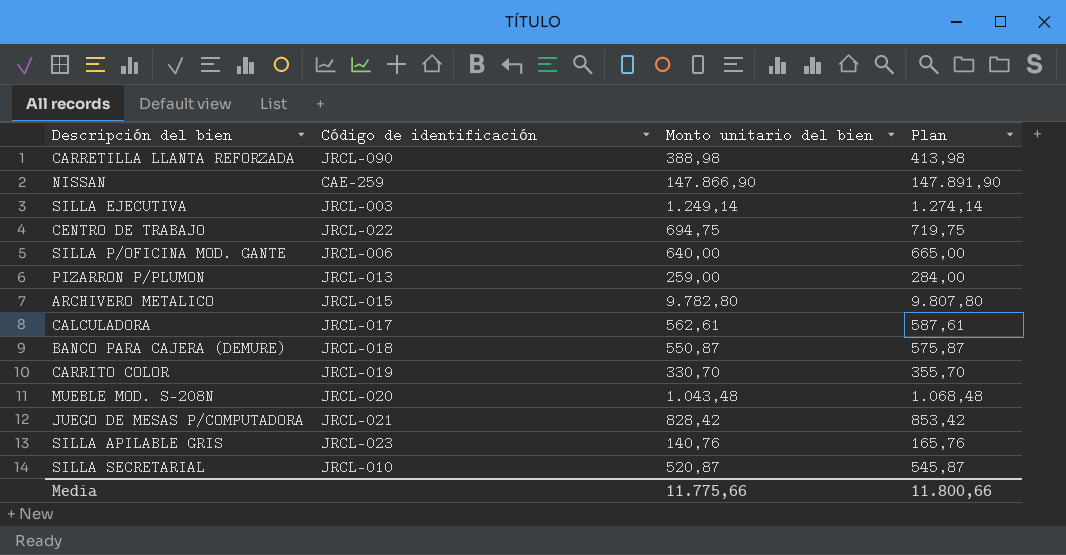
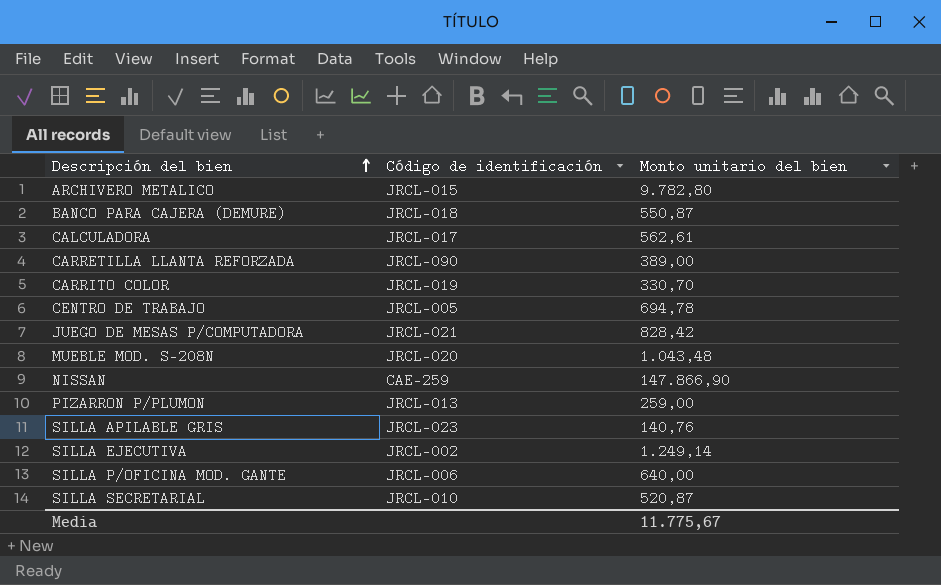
row order: none -> Descripción del bien ascending
column Plan | formula: [Monto unitario del bien] + 25 -> none
CARRETILLA LLANTA REFORZADA | Monto unitario del bien: 388,98 -> 389,00
CENTRO DE TRABAJO | Código de identificación: JRCL-022 -> JRCL-005
CENTRO DE TRABAJO | Monto unitario del bien: 694,75 -> 694,78
SILLA EJECUTIVA | Código de identificación: JRCL-003 -> JRCL-002
Media | Monto unitario del bien: 11.775,66 -> 11.775,67

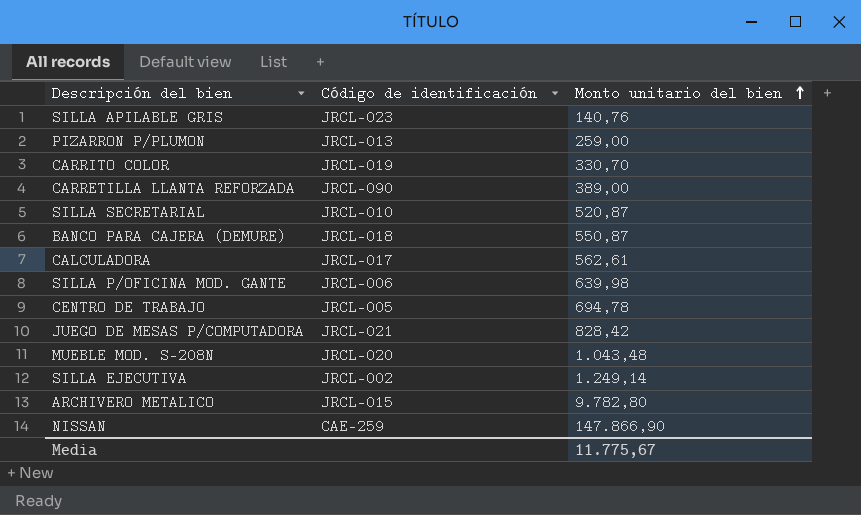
row order: Descripción del bien ascending -> Monto unitario del bien ascending
SILLA P/OFICINA MOD. GANTE | Monto unitario del bien: 640,00 -> 639,98

